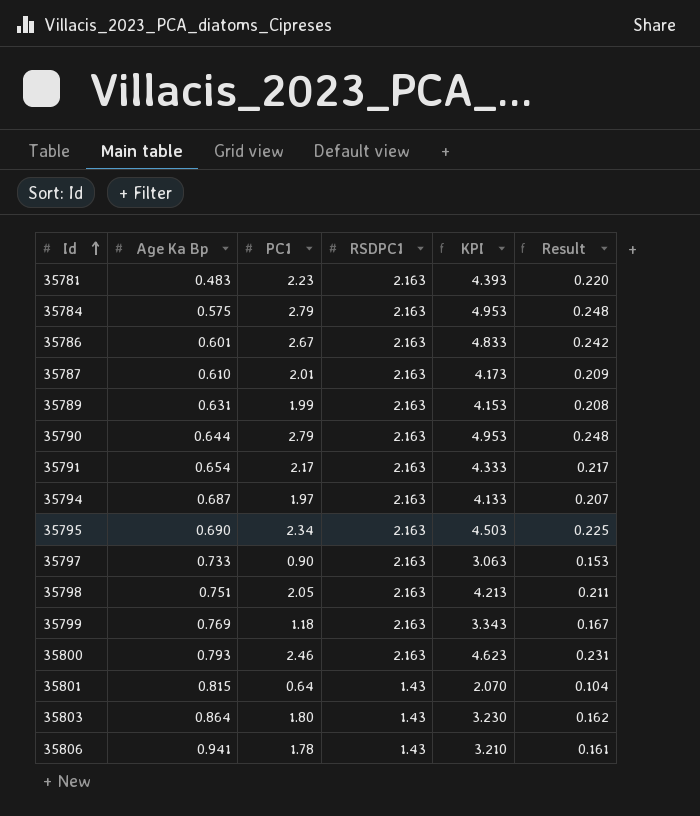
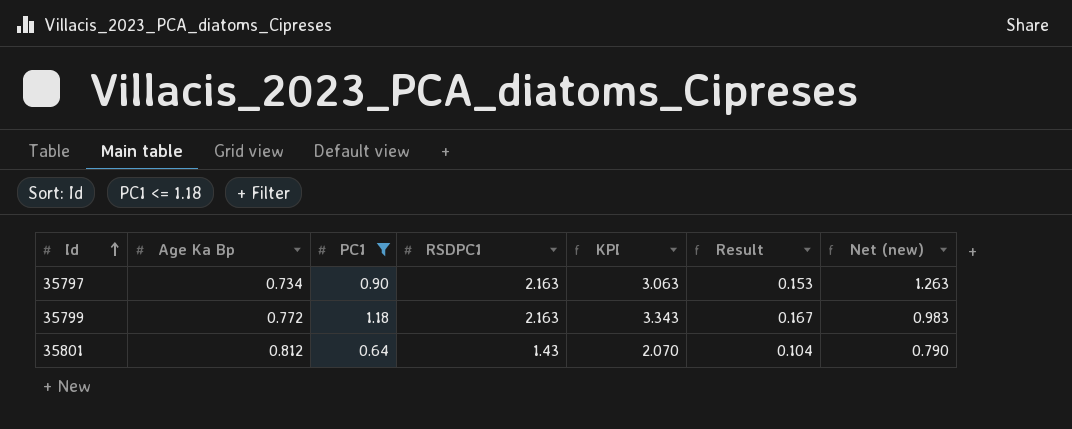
filter: none -> PC1 <= 1.18
column Net (new) | formula: none -> [RSDPC1] - [PC1]
35797 | Age Ka Bp: 0.733 -> 0.734
35799 | Age Ka Bp: 0.769 -> 0.772
35801 | Age Ka Bp: 0.815 -> 0.812

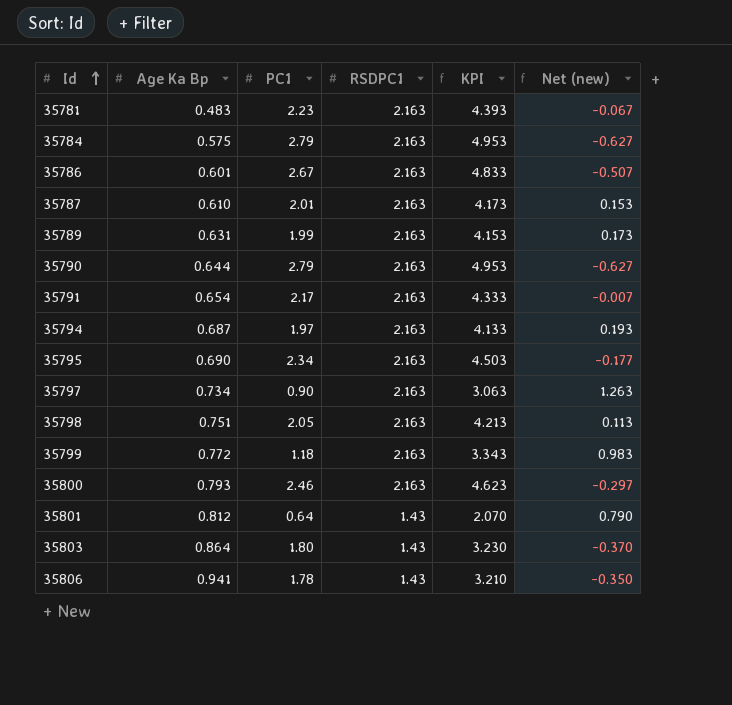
filter: PC1 <= 1.18 -> none
column Result | formula: [KPI] * 0.05 -> none

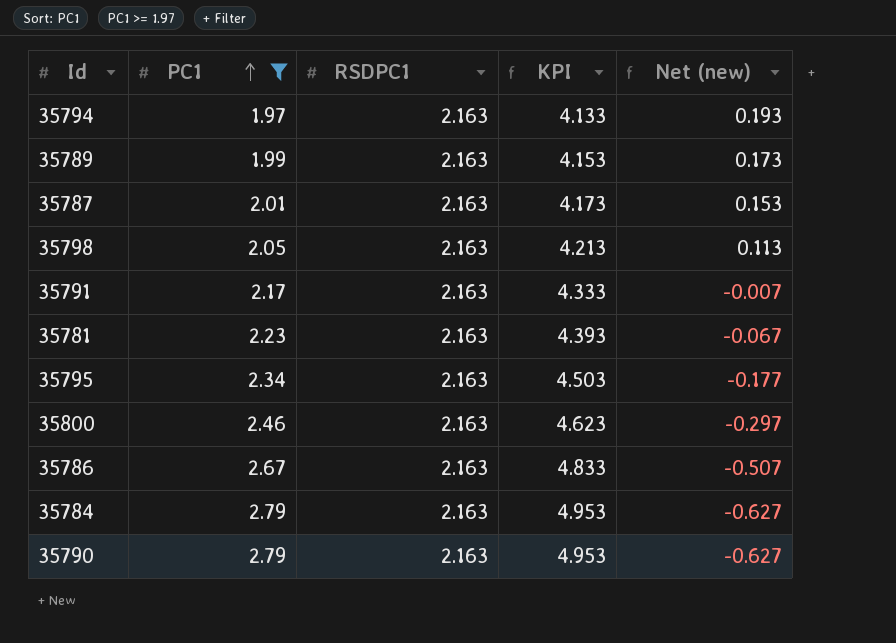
filter: none -> PC1 >= 1.97
row order: Id ascending -> PC1 ascending
column Age Ka Bp | position: 2 -> none

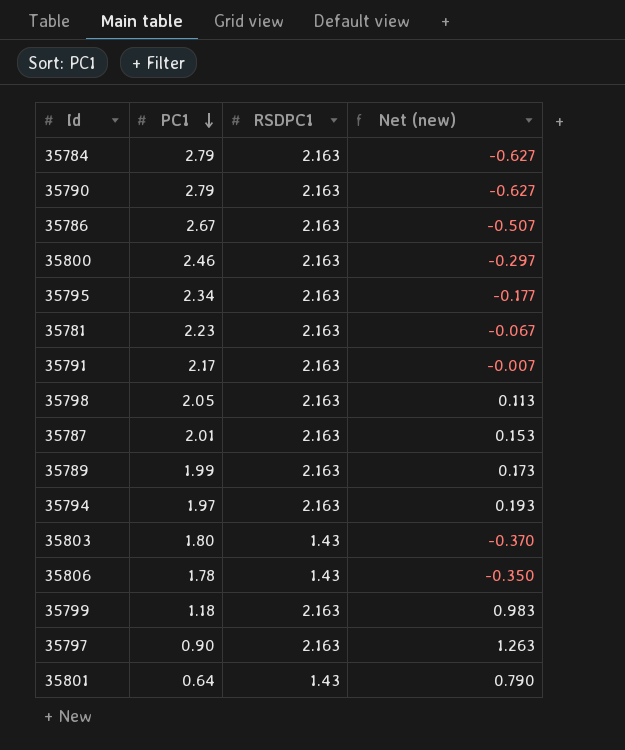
filter: PC1 >= 1.97 -> none
row order: PC1 ascending -> PC1 descending
column KPI | formula: [PC1] + [RSDPC1] -> none

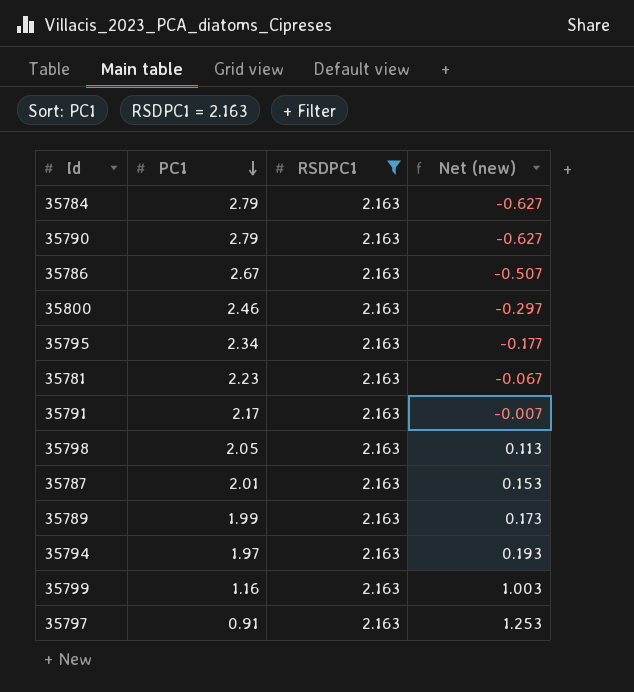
filter: none -> RSDPC1 = 2.163
35799 | PC1: 1.18 -> 1.16
35799 | Net (new): 0.983 -> 1.003
35797 | PC1: 0.90 -> 0.91
35797 | Net (new): 1.263 -> 1.253

